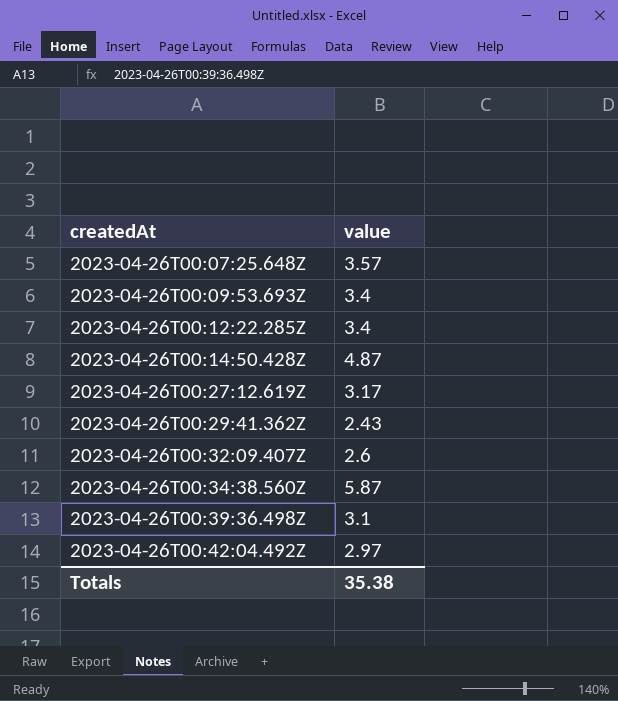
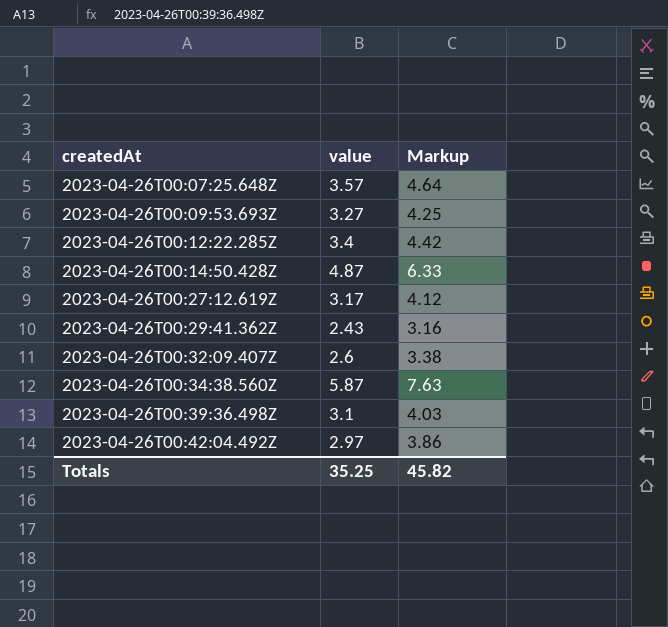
column Markup | formula: none -> [value] * 1.3
2023-04-26T00:09:53.693Z | value: 3.4 -> 3.27
Totals | value: 35.38 -> 35.25

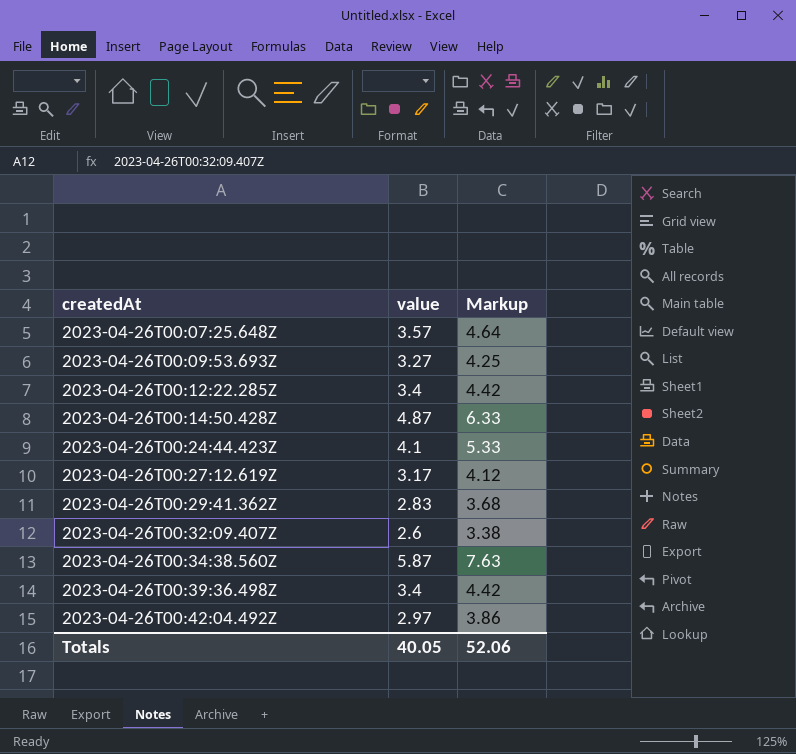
row 2023-04-26T00:24:44.423Z: none -> 4.1 | 5.33
2023-04-26T00:29:41.362Z | value: 2.43 -> 2.83
2023-04-26T00:29:41.362Z | Markup: 3.16 -> 3.68
2023-04-26T00:39:36.498Z | value: 3.1 -> 3.4
2023-04-26T00:39:36.498Z | Markup: 4.03 -> 4.42
Totals | value: 35.25 -> 40.05
Totals | Markup: 45.82 -> 52.06

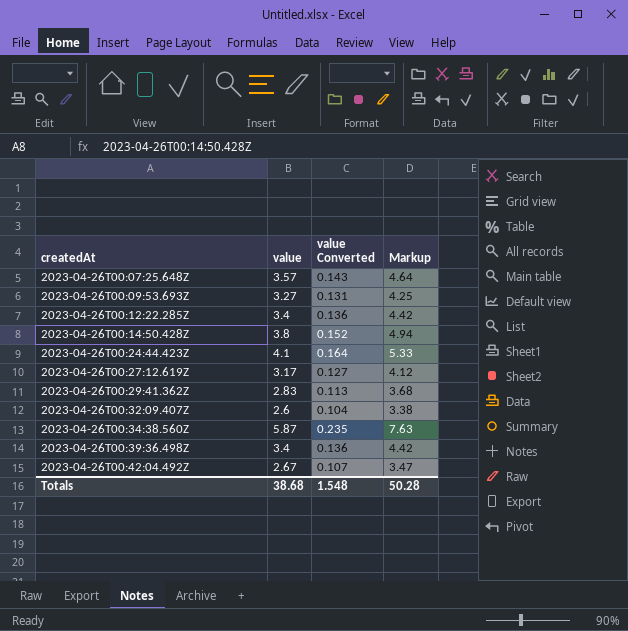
column value Converted | formula: none -> [value] * 0.04
2023-04-26T00:14:50.428Z | value: 4.87 -> 3.8
2023-04-26T00:14:50.428Z | Markup: 6.33 -> 4.94
2023-04-26T00:42:04.492Z | value: 2.97 -> 2.67
2023-04-26T00:42:04.492Z | Markup: 3.86 -> 3.47
Totals | value: 40.05 -> 38.68
Totals | Markup: 52.06 -> 50.28

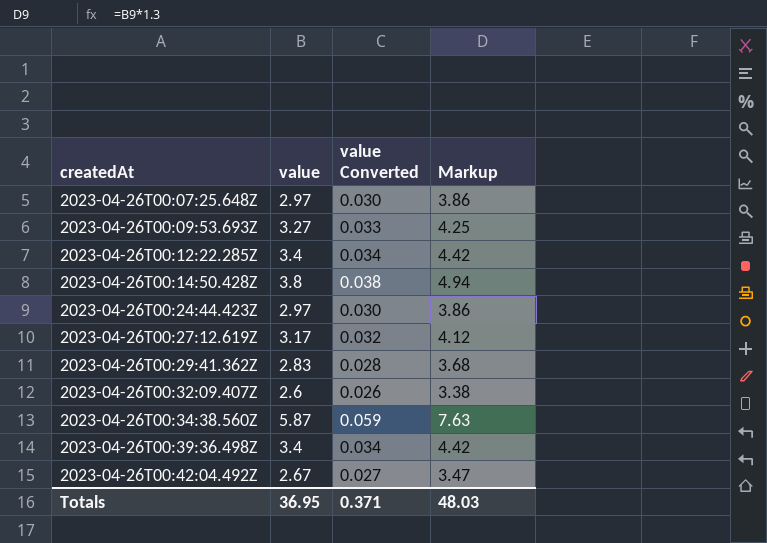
column value Converted | formula: [value] * 0.04 -> [value] * 0.01
2023-04-26T00:07:25.648Z | value: 3.57 -> 2.97
2023-04-26T00:07:25.648Z | Markup: 4.64 -> 3.86
2023-04-26T00:24:44.423Z | value: 4.1 -> 2.97
2023-04-26T00:24:44.423Z | Markup: 5.33 -> 3.86
Totals | value: 38.68 -> 36.95
Totals | value Converted: 1.548 -> 0.371
Totals | Markup: 50.28 -> 48.03

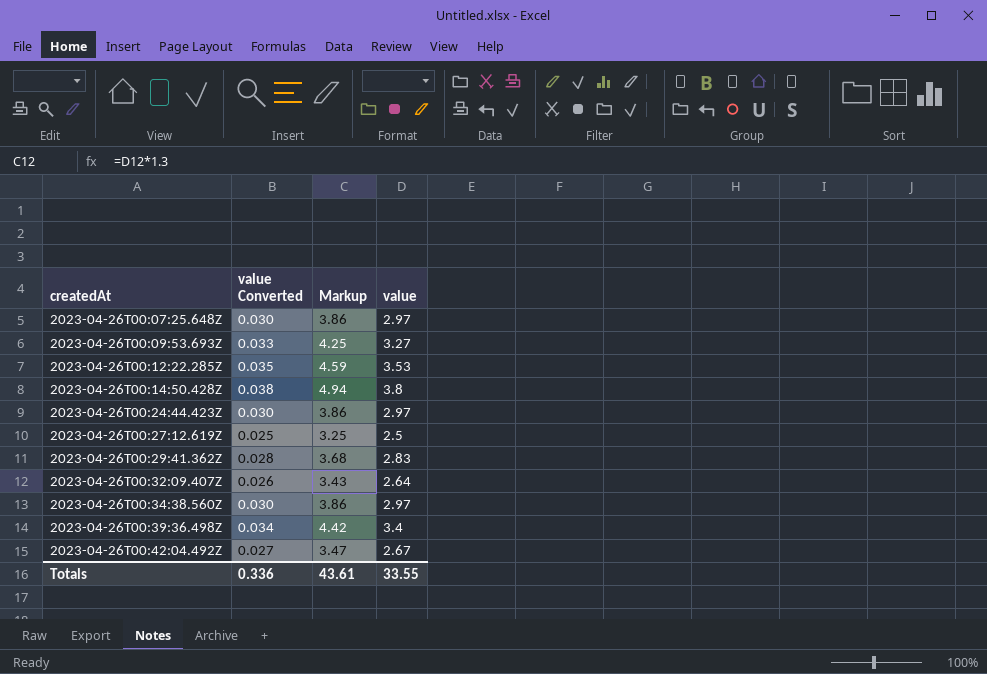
column value | position: 2 -> 4
2023-04-26T00:12:22.285Z | value Converted: 0.034 -> 0.035
2023-04-26T00:12:22.285Z | Markup: 4.42 -> 4.59
2023-04-26T00:12:22.285Z | value: 3.4 -> 3.53
2023-04-26T00:27:12.619Z | value Converted: 0.032 -> 0.025
2023-04-26T00:27:12.619Z | Markup: 4.12 -> 3.25
2023-04-26T00:27:12.619Z | value: 3.17 -> 2.5
2023-04-26T00:32:09.407Z | Markup: 3.38 -> 3.43
2023-04-26T00:32:09.407Z | value: 2.6 -> 2.64
2023-04-26T00:34:38.560Z | value Converted: 0.059 -> 0.030
2023-04-26T00:34:38.560Z | Markup: 7.63 -> 3.86
2023-04-26T00:34:38.560Z | value: 5.87 -> 2.97
Totals | value Converted: 0.371 -> 0.336
Totals | Markup: 48.03 -> 43.61
Totals | value: 36.95 -> 33.55

